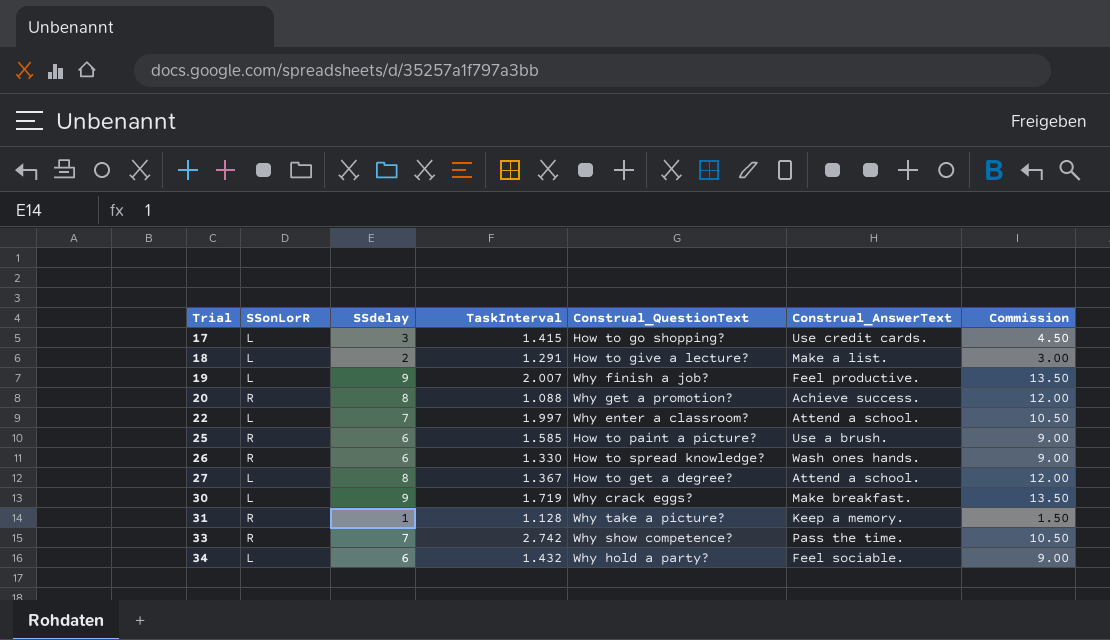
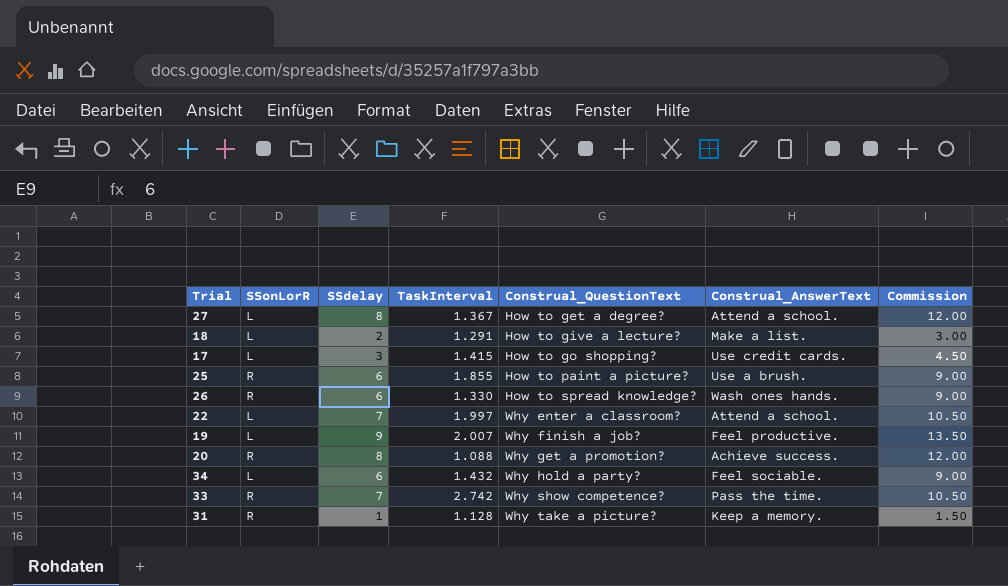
row order: Trial ascending -> Construal_QuestionText ascending
row 30: L | 9 | 1.719 | Why crack eggs? | Make breakfast. | 13.50 -> none
25 | TaskInterval: 1.585 -> 1.855

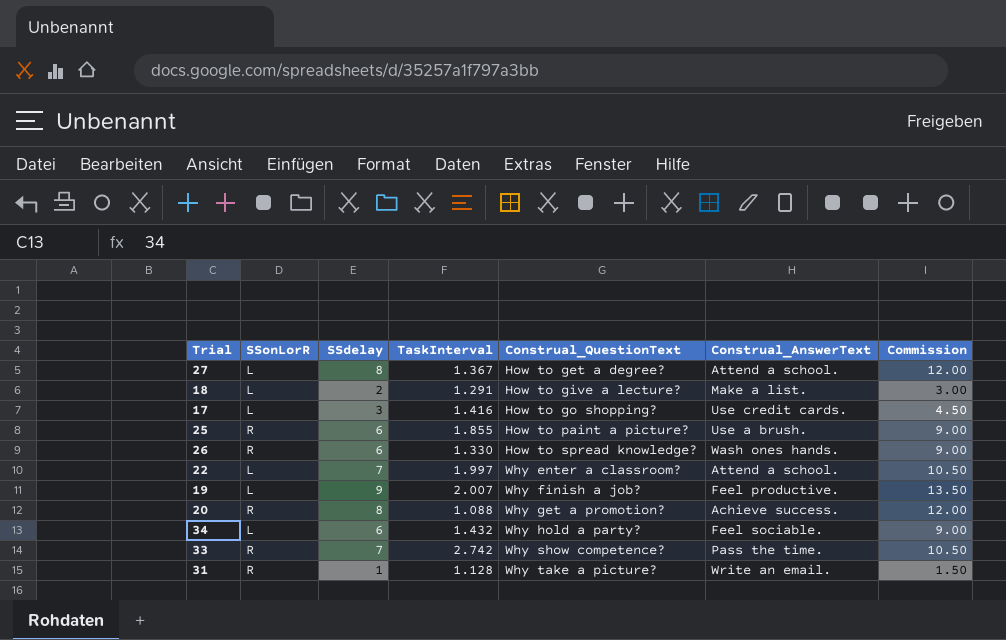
17 | TaskInterval: 1.415 -> 1.416
31 | Construal_AnswerText: Keep a memory. -> Write an email.

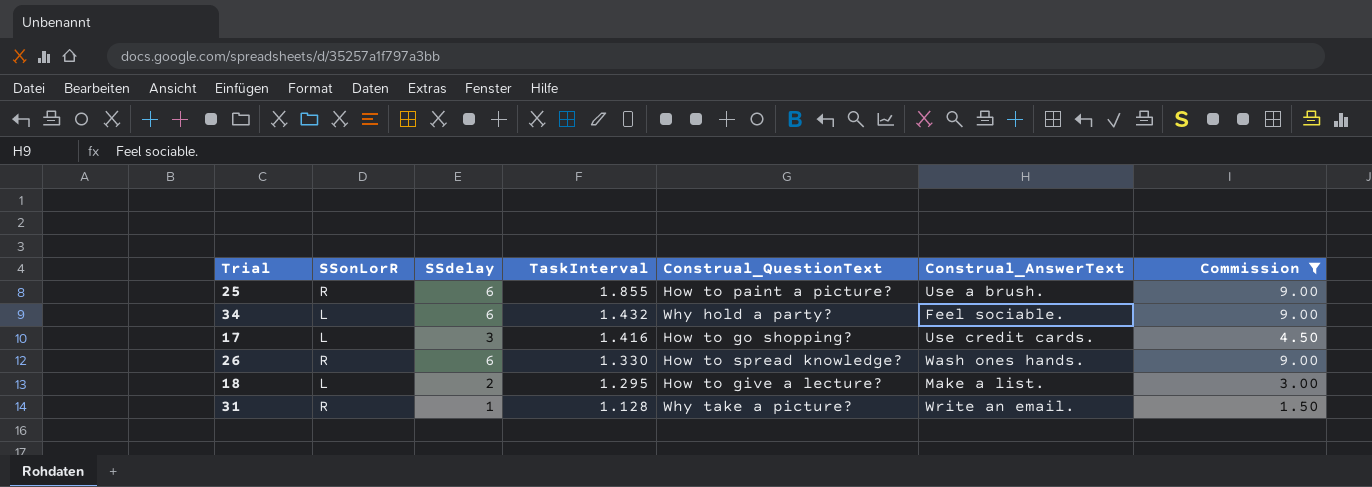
filter: none -> Commission <= 9.00
row order: Construal_QuestionText ascending -> TaskInterval descending
18 | TaskInterval: 1.291 -> 1.295

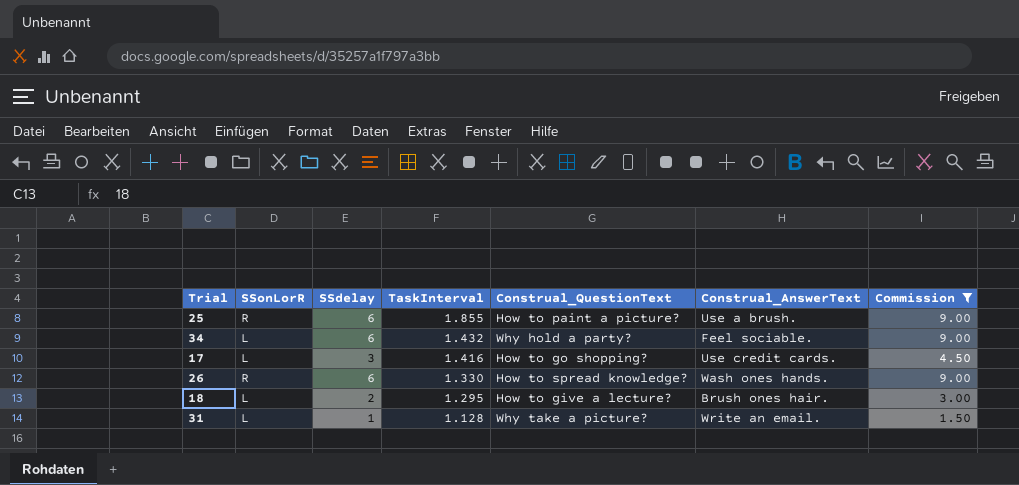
18 | Construal_AnswerText: Make a list. -> Brush ones hair.
31 | SSonLorR: R -> L

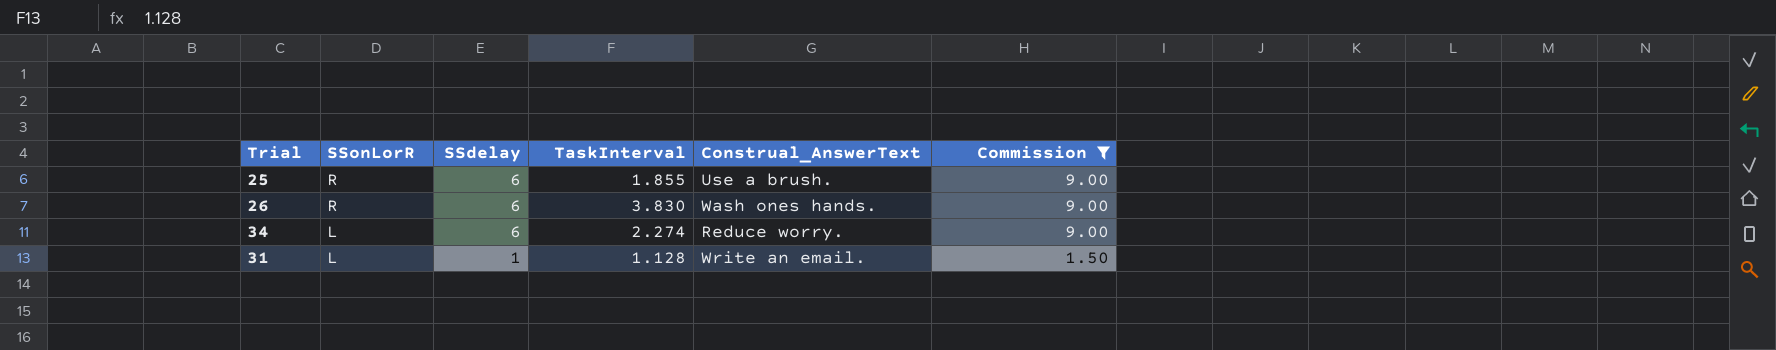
row order: TaskInterval descending -> SSonLorR descending
column Construal_QuestionText | position: 5 -> none
row 17: L | 3 | 1.416 | How to go shopping? | Use credit cards. | 4.50 -> none
row 18: L | 2 | 1.295 | How to give a lecture? | Brush ones hair. | 3.00 -> none
26 | TaskInterval: 1.330 -> 3.830
34 | TaskInterval: 1.432 -> 2.274
34 | Construal_AnswerText: Feel sociable. -> Reduce worry.

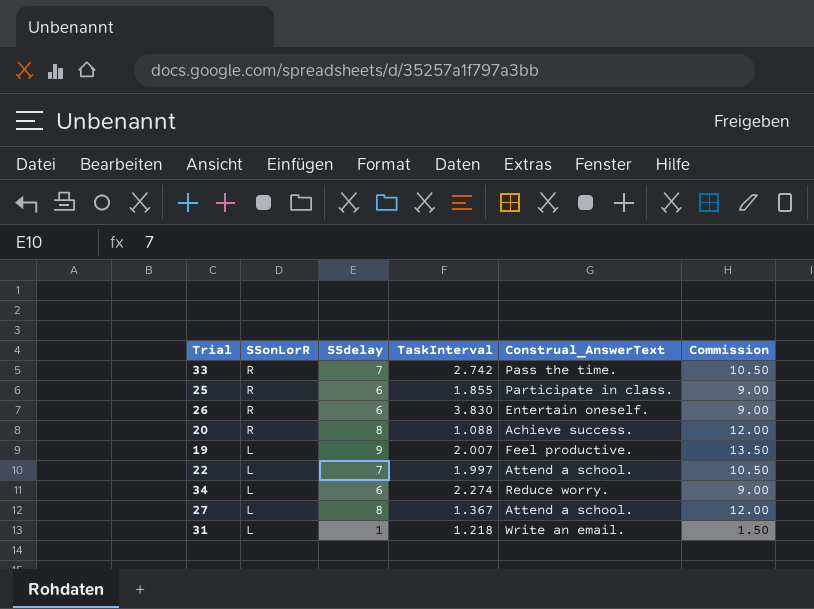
filter: Commission <= 9.00 -> none
25 | Construal_AnswerText: Use a brush. -> Participate in class.
26 | Construal_AnswerText: Wash ones hands. -> Entertain oneself.
31 | TaskInterval: 1.128 -> 1.218

